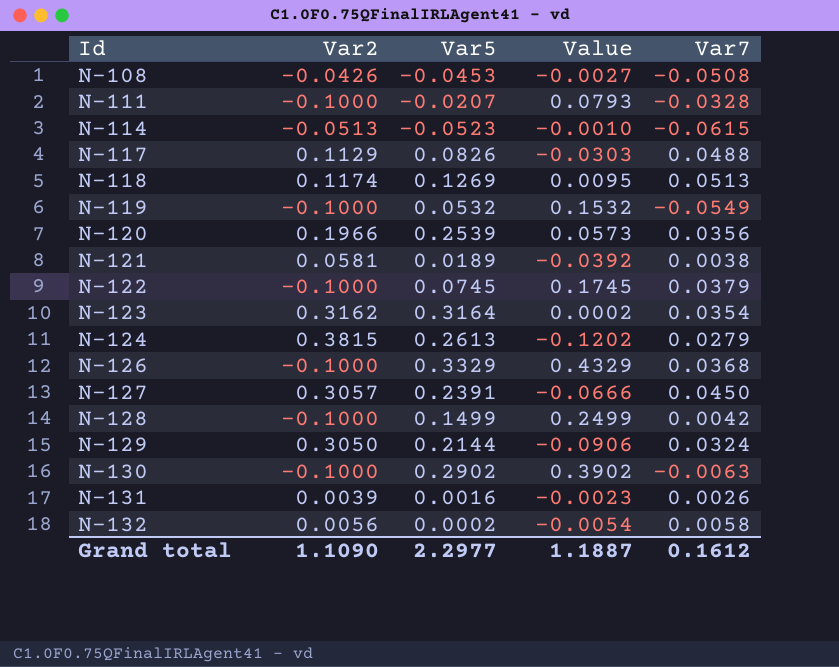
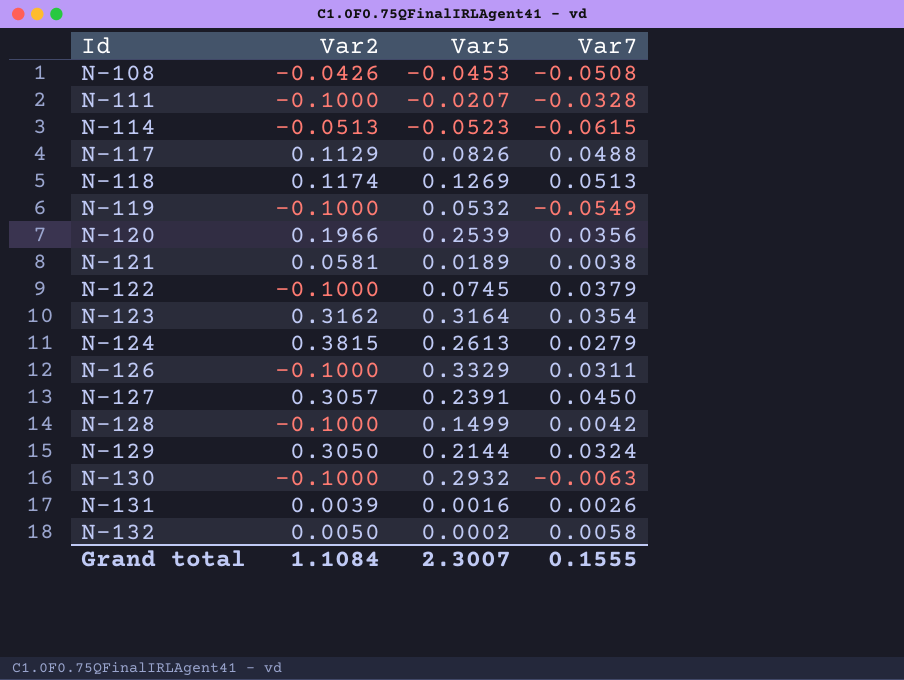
column Value | formula: [Var5] - [Var2] -> none
N-126 | Var7: 0.0368 -> 0.0311
N-130 | Var5: 0.2902 -> 0.2932
N-132 | Var2: 0.0056 -> 0.0050
Grand total | Var2: 1.1090 -> 1.1084
Grand total | Var5: 2.2977 -> 2.3007
Grand total | Var7: 0.1612 -> 0.1555

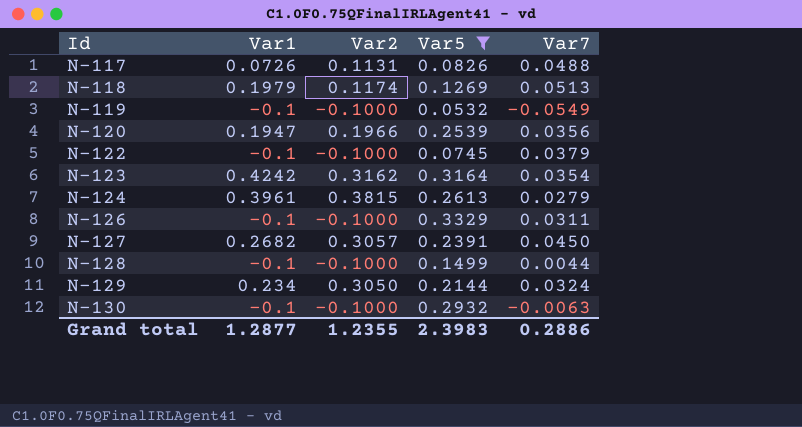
filter: none -> Var5 >= 0.0532
column Var1 | position: none -> 2
N-117 | Var2: 0.1129 -> 0.1131
N-128 | Var7: 0.0042 -> 0.0044
Grand total | Var2: 1.1084 -> 1.2355
Grand total | Var5: 2.3007 -> 2.3983
Grand total | Var7: 0.1555 -> 0.2886

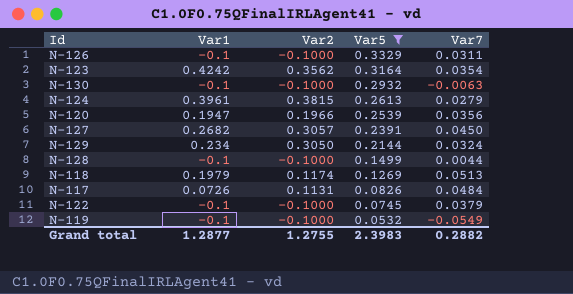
row order: Id ascending -> Var5 descending
N-123 | Var2: 0.3162 -> 0.3562
N-117 | Var7: 0.0488 -> 0.0484
Grand total | Var2: 1.2355 -> 1.2755
Grand total | Var7: 0.2886 -> 0.2882

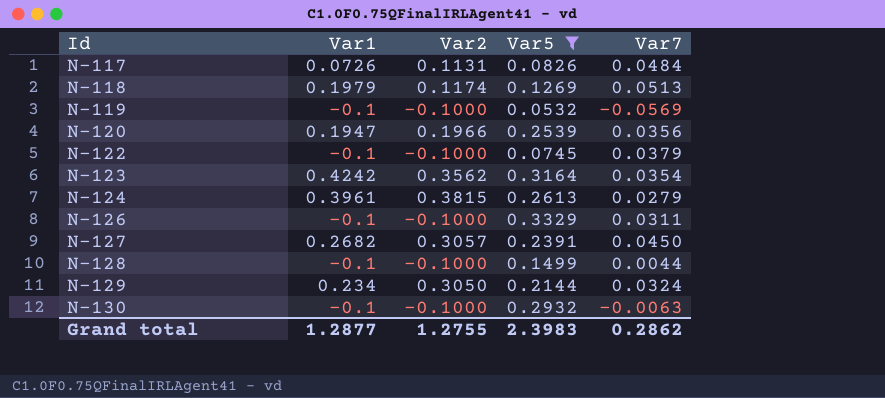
row order: Var5 descending -> Id ascending
N-119 | Var7: -0.0549 -> -0.0569
Grand total | Var7: 0.2882 -> 0.2862

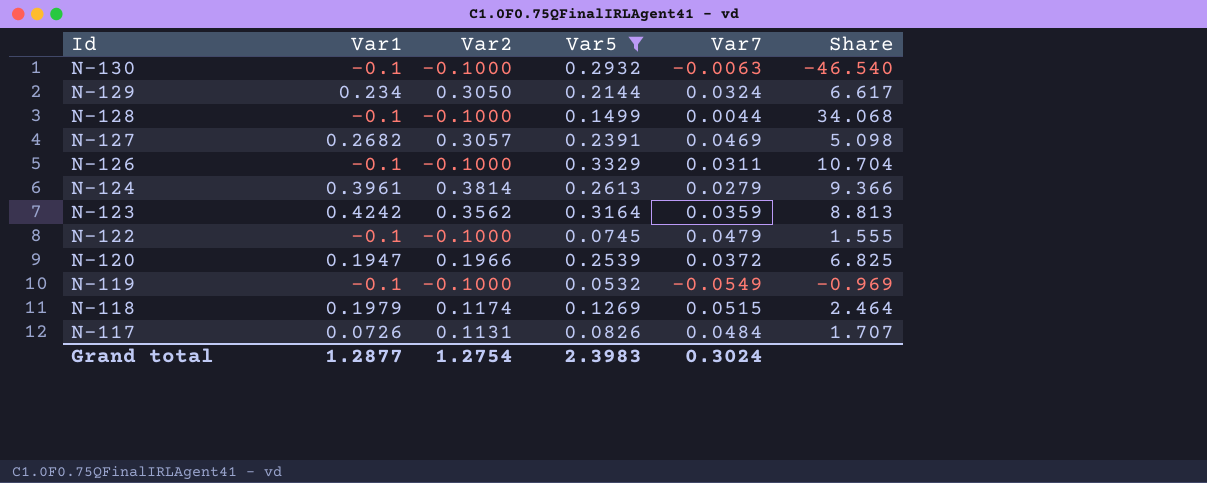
row order: Id ascending -> Id descending
column Share | formula: none -> [Var5] / [Var7]
N-127 | Var7: 0.0450 -> 0.0469
N-124 | Var2: 0.3815 -> 0.3814
N-123 | Var7: 0.0354 -> 0.0359
N-122 | Var7: 0.0379 -> 0.0479
N-120 | Var7: 0.0356 -> 0.0372
N-119 | Var7: -0.0569 -> -0.0549
N-118 | Var7: 0.0513 -> 0.0515
Grand total | Var2: 1.2755 -> 1.2754
Grand total | Var7: 0.2862 -> 0.3024

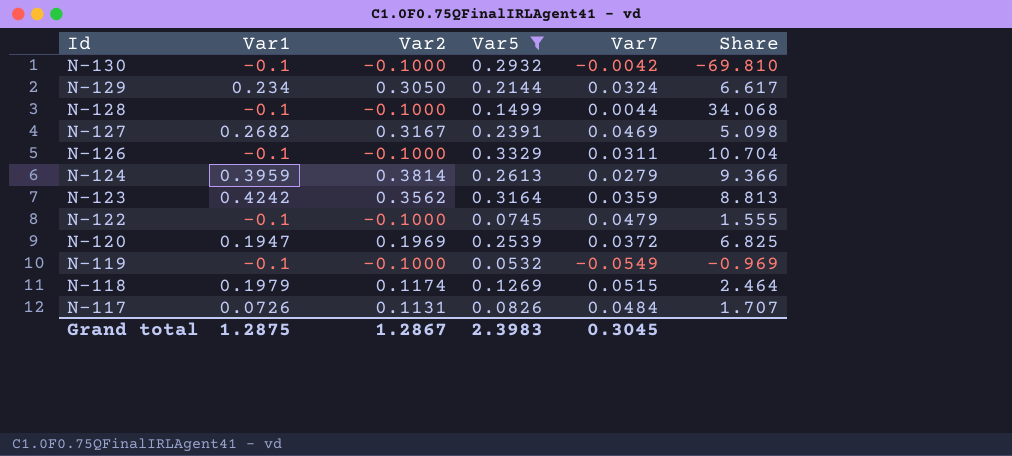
N-130 | Var7: -0.0063 -> -0.0042
N-130 | Share: -46.540 -> -69.810
N-127 | Var2: 0.3057 -> 0.3167
N-124 | Var1: 0.3961 -> 0.3959
N-120 | Var2: 0.1966 -> 0.1969
Grand total | Var1: 1.2877 -> 1.2875
Grand total | Var2: 1.2754 -> 1.2867
Grand total | Var7: 0.3024 -> 0.3045

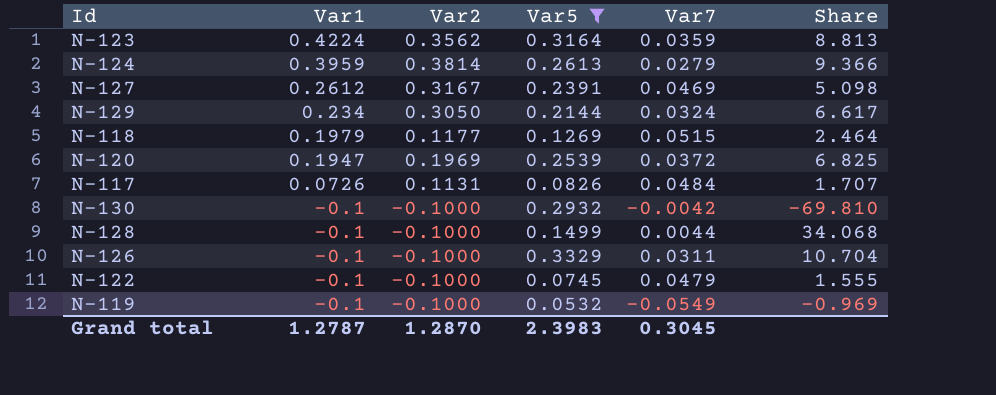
row order: Id descending -> Var1 descending
N-123 | Var1: 0.4242 -> 0.4224
N-127 | Var1: 0.2682 -> 0.2612
N-118 | Var2: 0.1174 -> 0.1177
Grand total | Var1: 1.2875 -> 1.2787
Grand total | Var2: 1.2867 -> 1.2870

